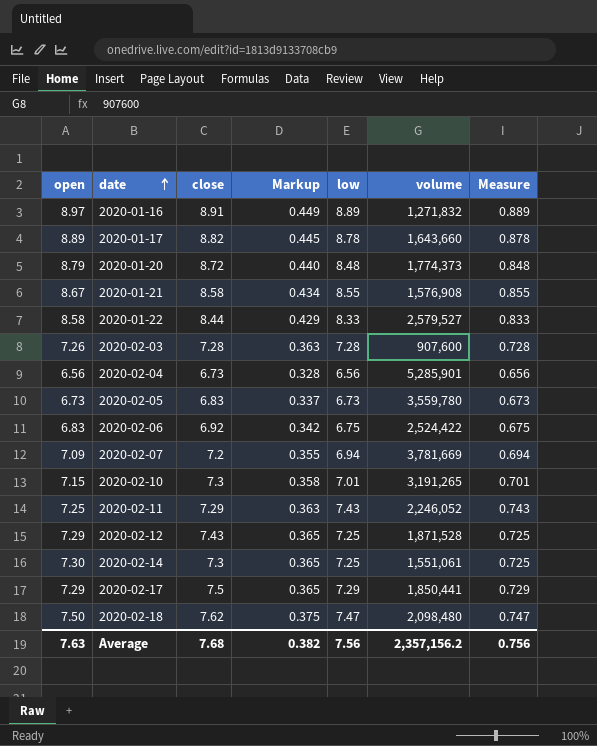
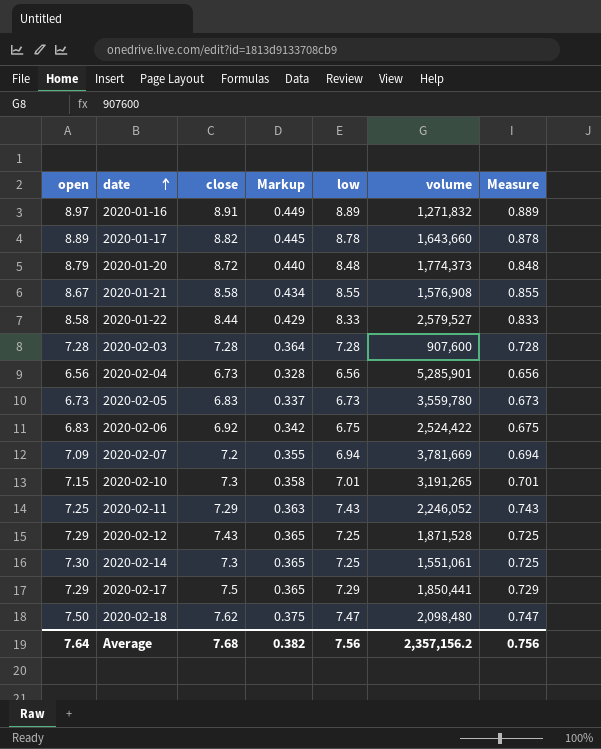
2020-02-03 | open: 7.26 -> 7.28
2020-02-03 | Markup: 0.363 -> 0.364
Average | open: 7.63 -> 7.64

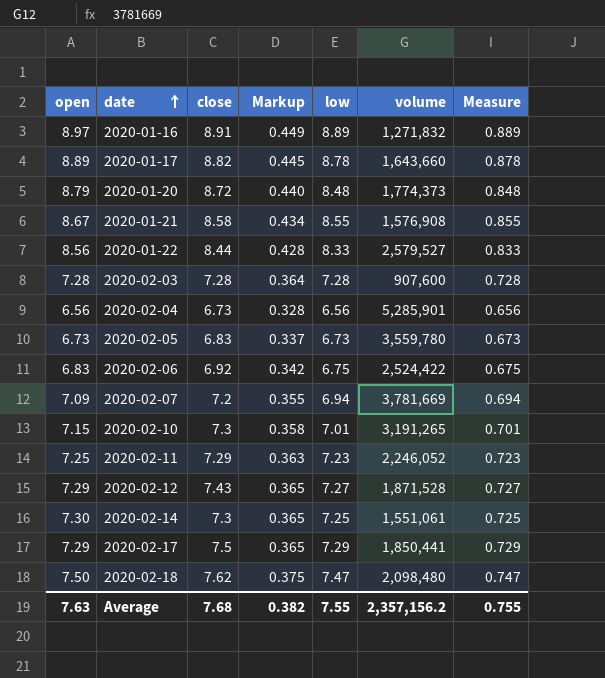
2020-01-22 | open: 8.58 -> 8.56
2020-01-22 | Markup: 0.429 -> 0.428
2020-02-11 | low: 7.43 -> 7.23
2020-02-11 | Measure: 0.743 -> 0.723
2020-02-12 | low: 7.25 -> 7.27
2020-02-12 | Measure: 0.725 -> 0.727
Average | open: 7.64 -> 7.63
Average | low: 7.56 -> 7.55
Average | Measure: 0.756 -> 0.755

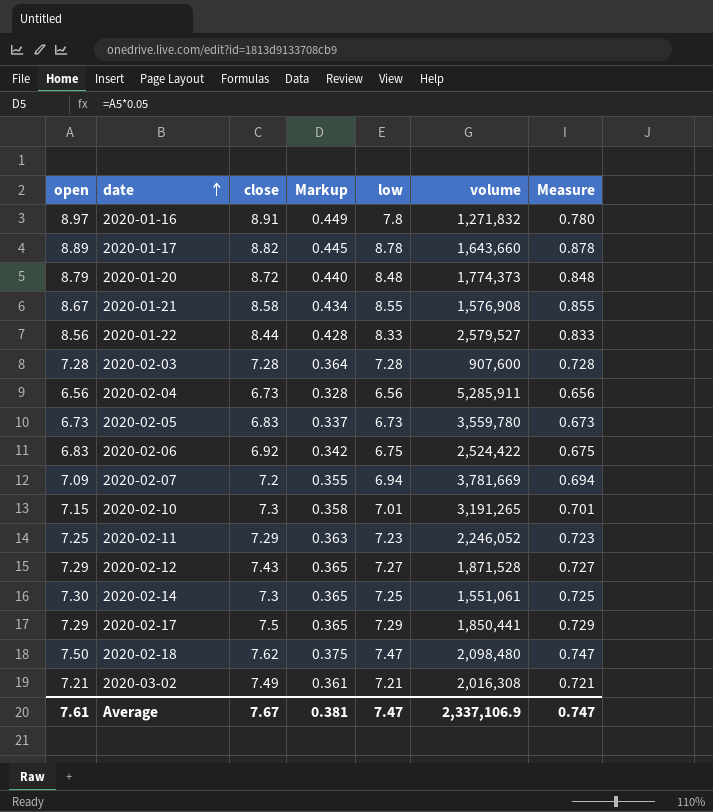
2020-01-16 | low: 8.89 -> 7.8
2020-01-16 | Measure: 0.889 -> 0.780
2020-02-04 | volume: 5,285,901 -> 5,285,911
row 2020-03-02: none -> 7.21 | 7.49 | 0.361 | 7.21 | 2,016,308 | 0.721
Average | open: 7.63 -> 7.61
Average | close: 7.68 -> 7.67
Average | Markup: 0.382 -> 0.381
Average | low: 7.55 -> 7.47
Average | volume: 2,357,156.2 -> 2,337,106.9
Average | Measure: 0.755 -> 0.747

